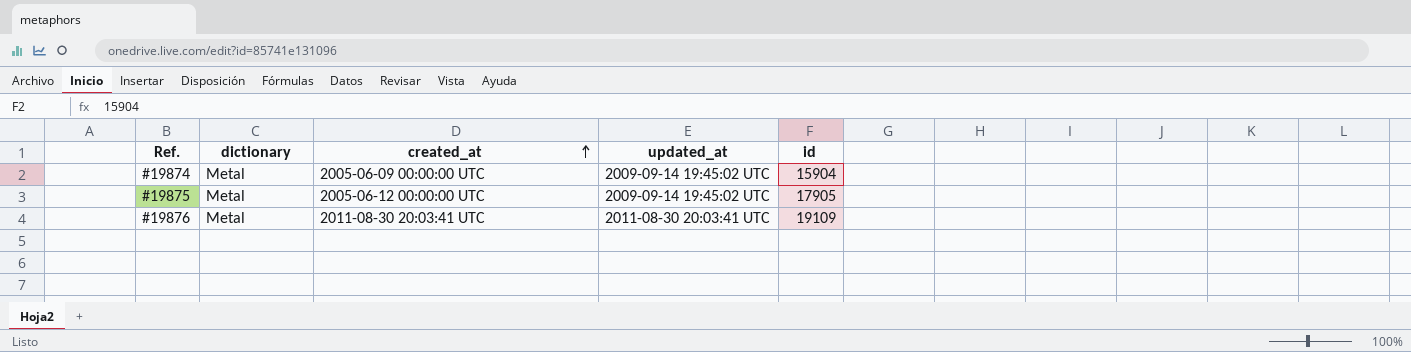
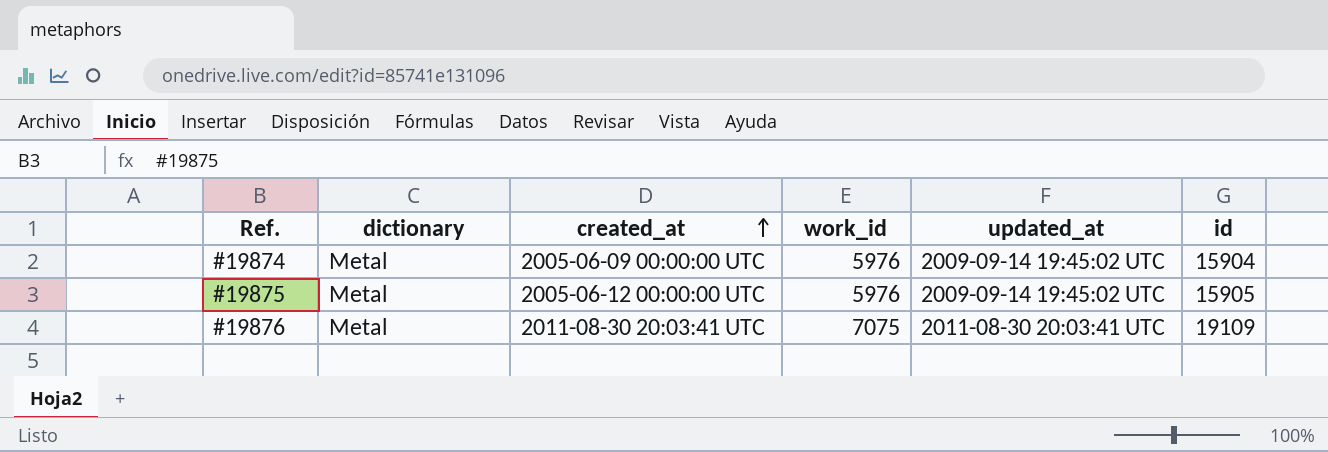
column work_id | position: none -> 4
#19875 | id: 17905 -> 15905

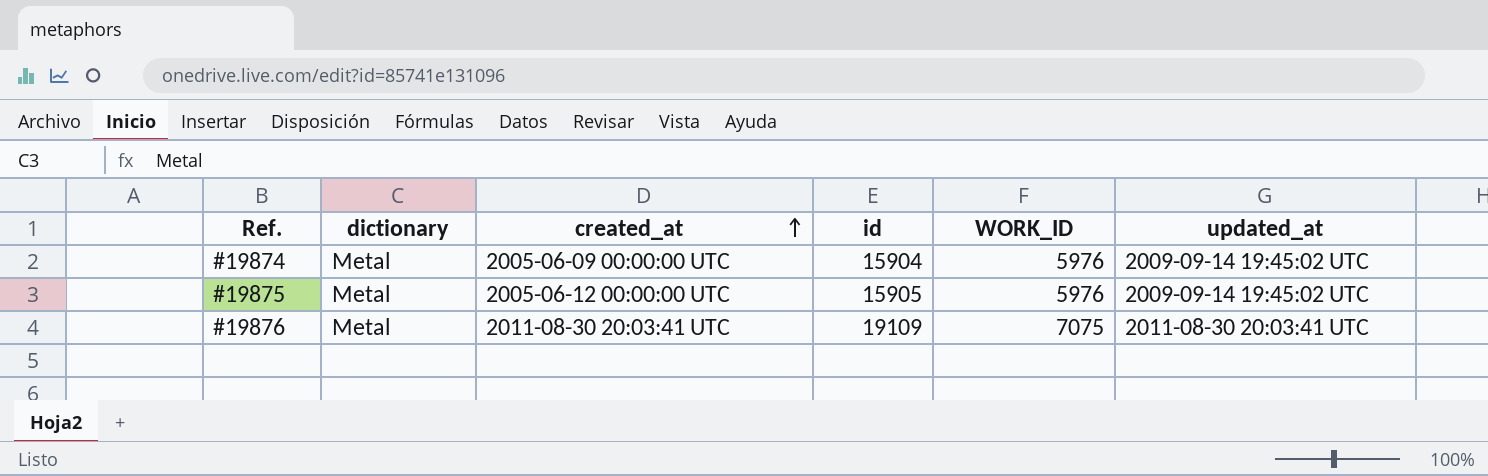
column id | position: 6 -> 4
column name: work_id -> WORK_ID

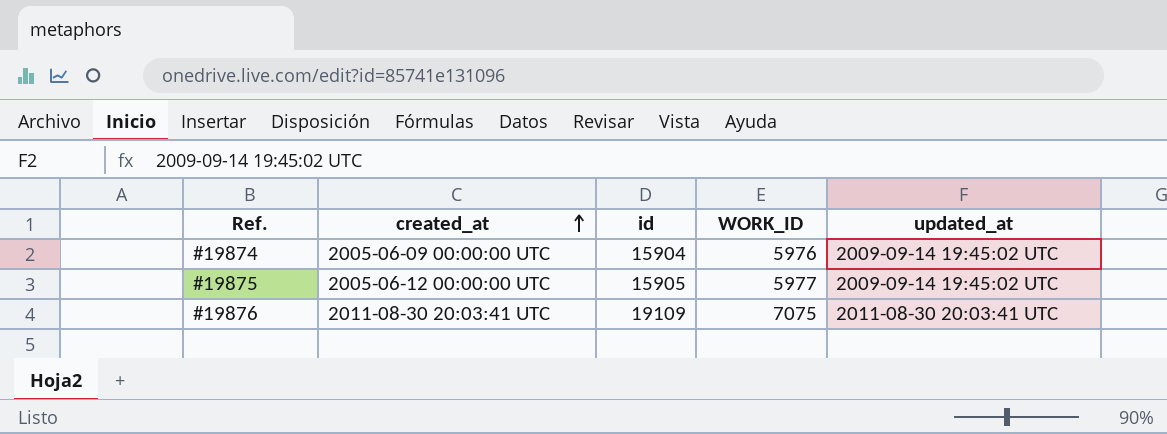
column dictionary | position: 2 -> none
#19875 | WORK_ID: 5976 -> 5977

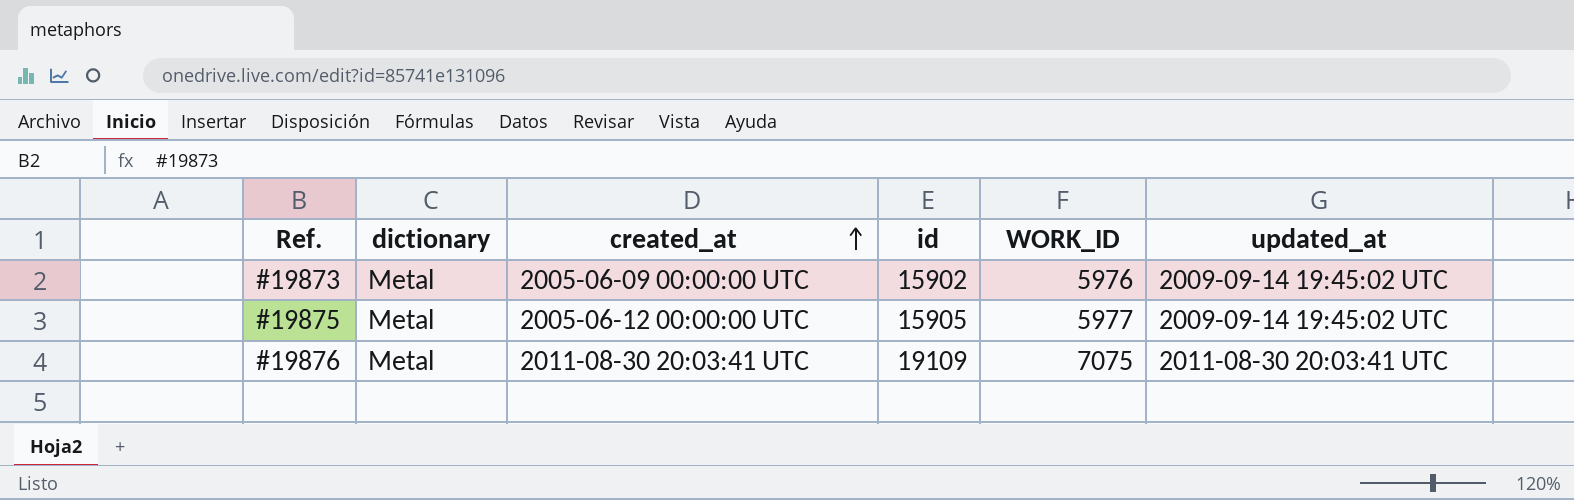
column dictionary | position: none -> 2
row #19874: 2005-06-09 00:00:00 UTC | 15904 | 5976 | 2009-09-14 19:45:02 UTC -> none
row #19873: none -> Metal | 2005-06-09 00:00:00 UTC | 15902 | 5976 | 2009-09-14 19:45:02 UTC

